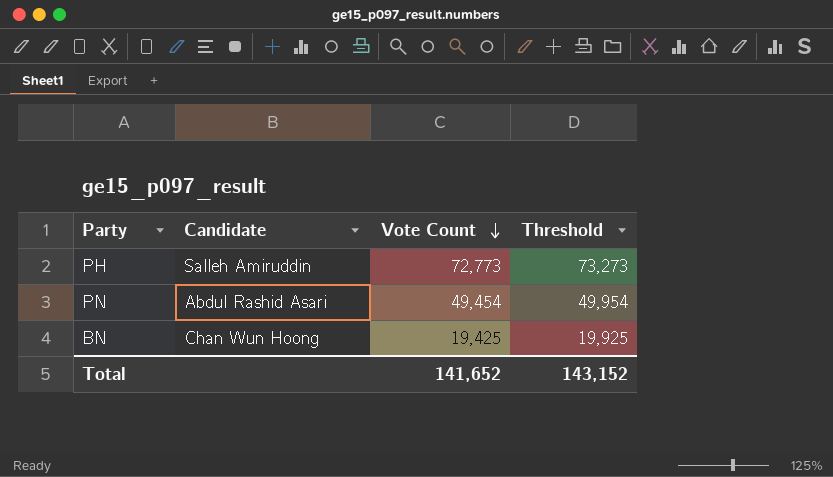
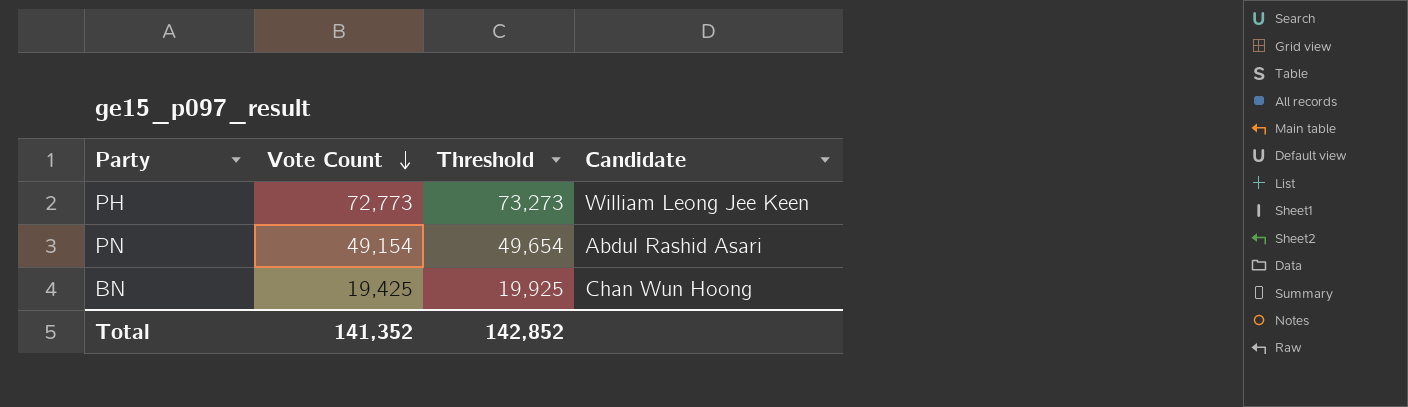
column Candidate | position: 2 -> 4
PH | Candidate: Salleh Amiruddin -> William Leong Jee Keen
PN | Vote Count: 49,454 -> 49,154
PN | Threshold: 49,954 -> 49,654
Total | Vote Count: 141,652 -> 141,352
Total | Threshold: 143,152 -> 142,852

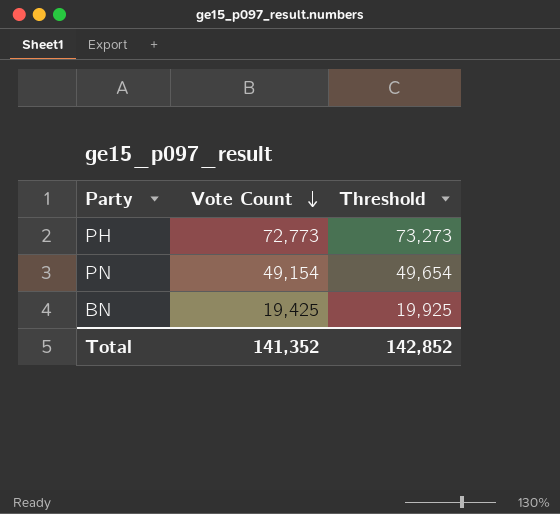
column Candidate | position: 4 -> none

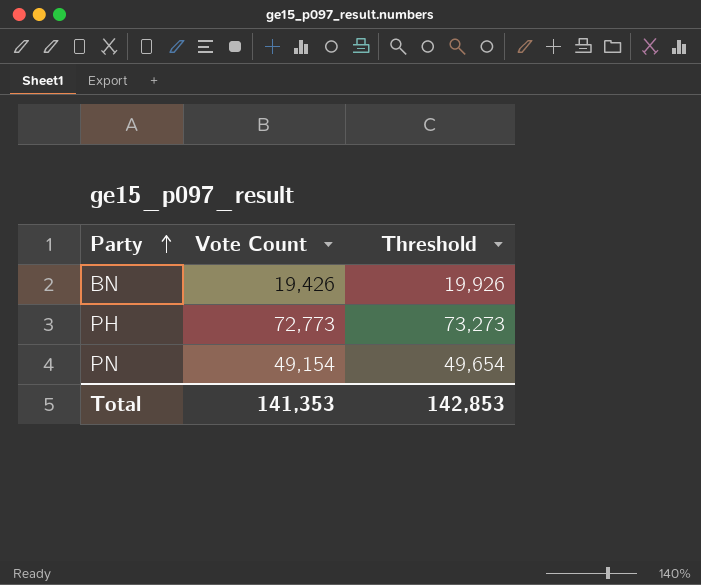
row order: Vote Count descending -> Party ascending
BN | Vote Count: 19,425 -> 19,426
BN | Threshold: 19,925 -> 19,926
Total | Vote Count: 141,352 -> 141,353
Total | Threshold: 142,852 -> 142,853

